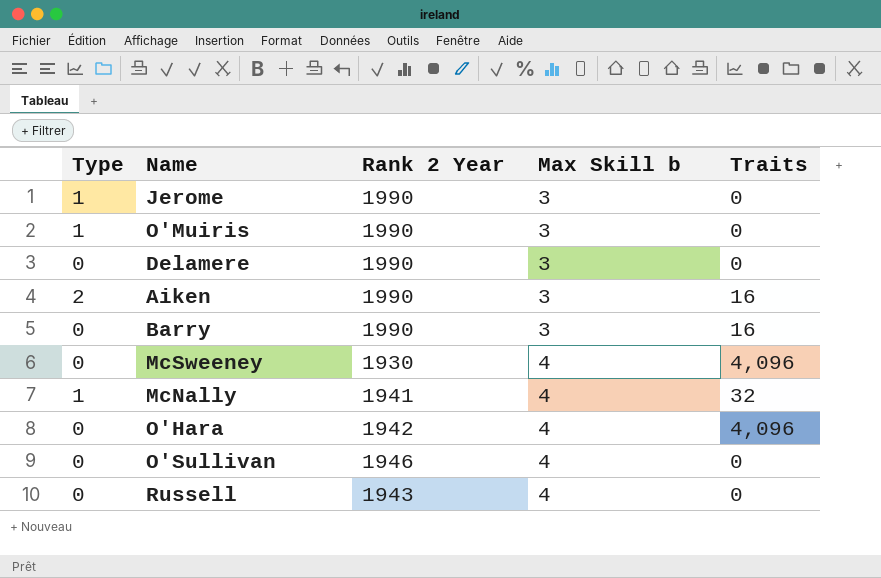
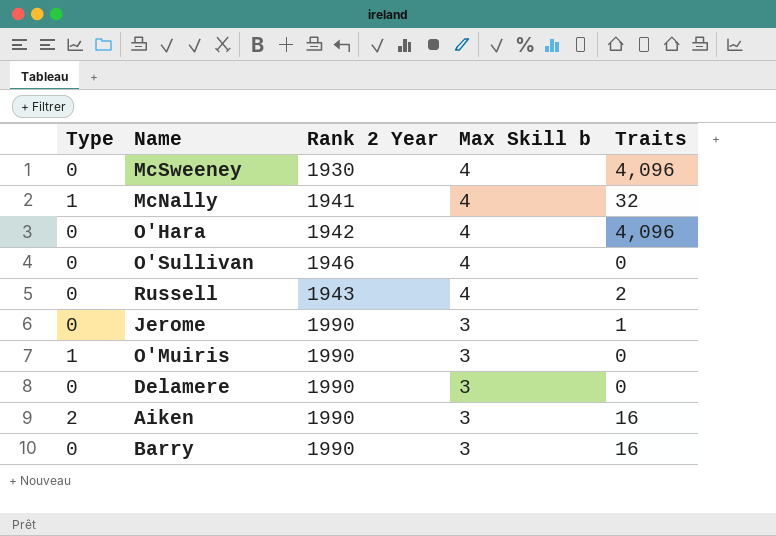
row order: Max Skill b ascending -> Max Skill b descending
Russell | Traits: 0 -> 2
Jerome | Type: 1 -> 0
Jerome | Traits: 0 -> 1

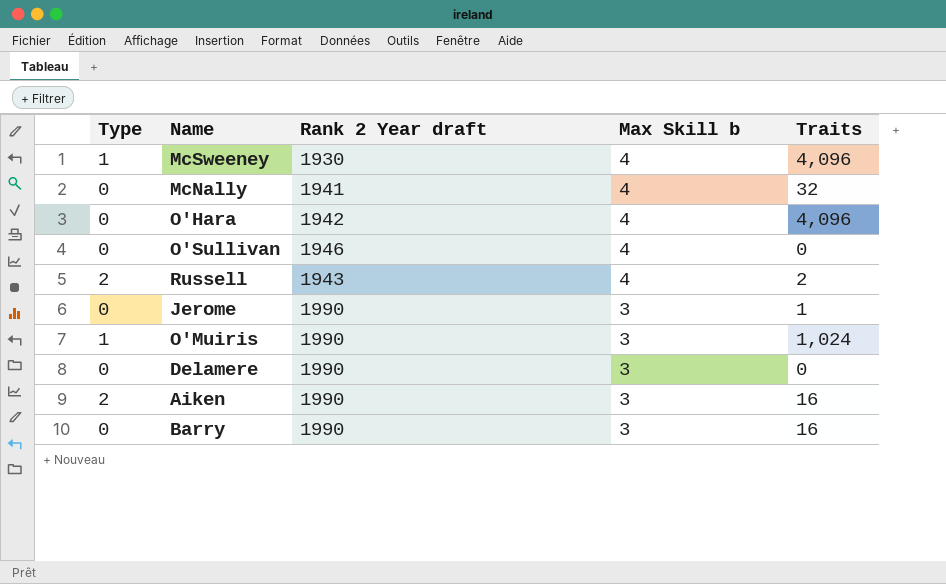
column name: Rank 2 Year -> Rank 2 Year draft
McSweeney | Type: 0 -> 1
McNally | Type: 1 -> 0
Russell | Type: 0 -> 2
O'Muiris | Traits: 0 -> 1,024

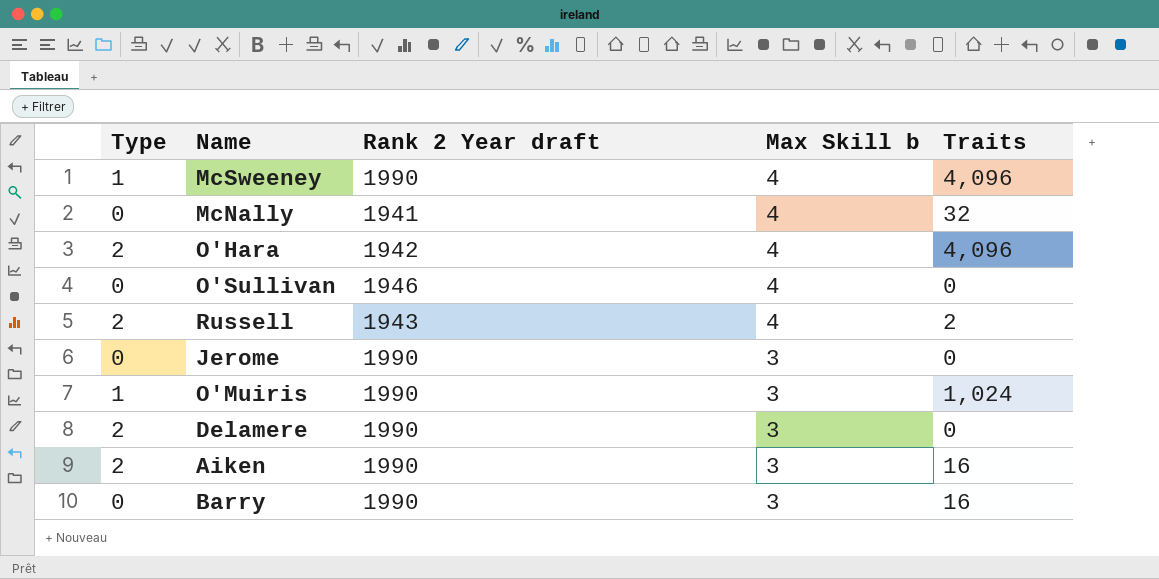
McSweeney | Rank 2 Year draft: 1930 -> 1990
O'Hara | Type: 0 -> 2
Jerome | Traits: 1 -> 0
Delamere | Type: 0 -> 2

